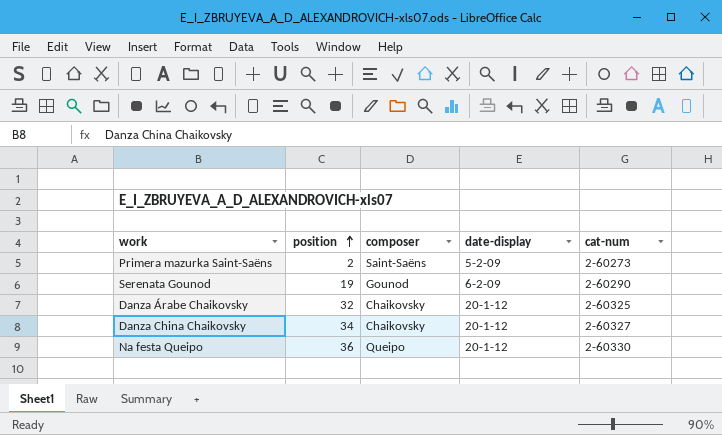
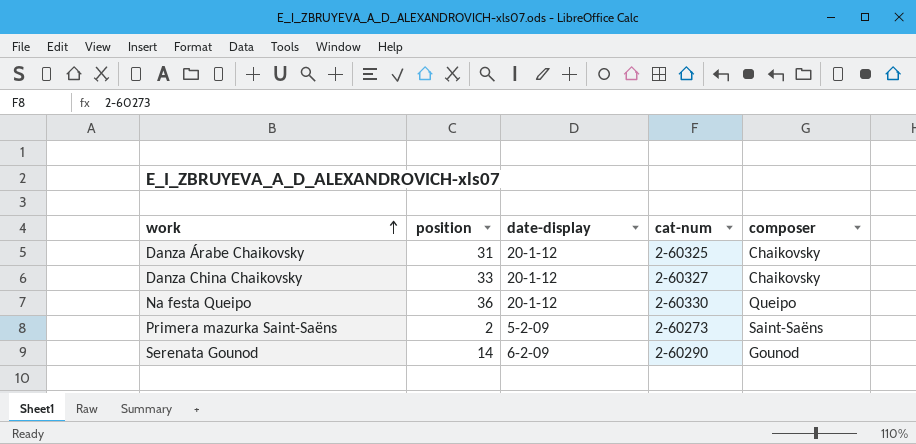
row order: position ascending -> work ascending
column composer | position: 3 -> 5
Danza Árabe Chaikovsky | position: 32 -> 31
Danza China Chaikovsky | position: 34 -> 33
Serenata Gounod | position: 19 -> 14

